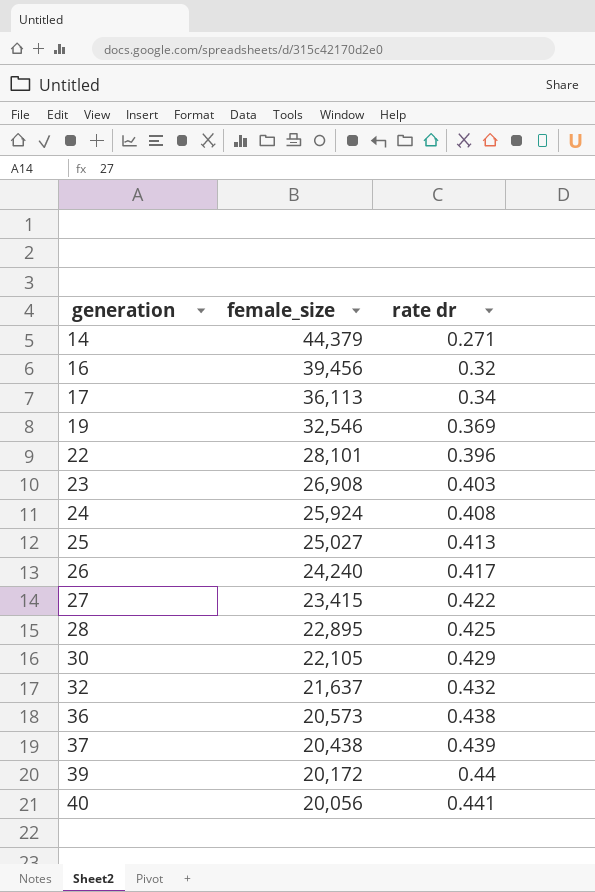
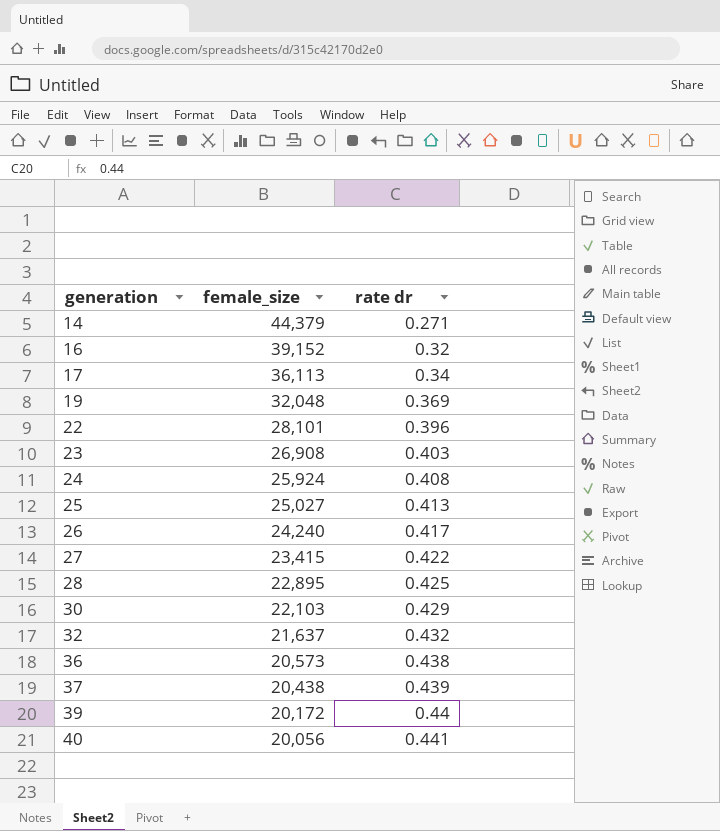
16 | female_size: 39,456 -> 39,152
19 | female_size: 32,546 -> 32,048
30 | female_size: 22,105 -> 22,103

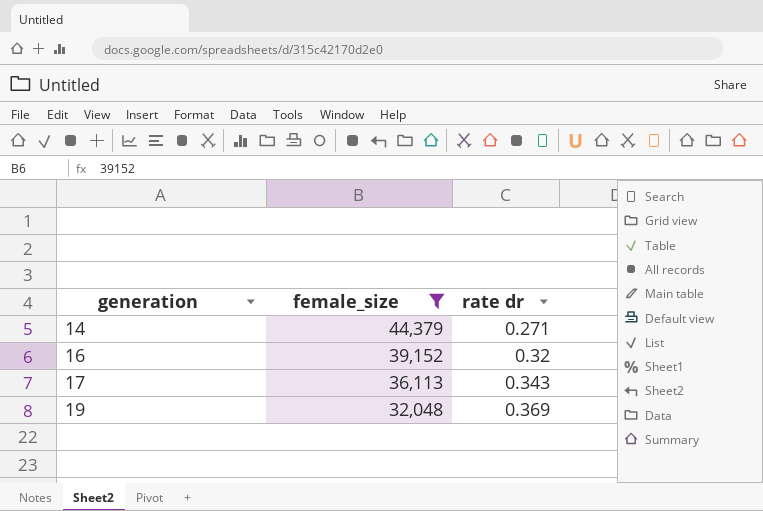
filter: none -> female_size >= 32,048
17 | rate dr: 0.34 -> 0.343

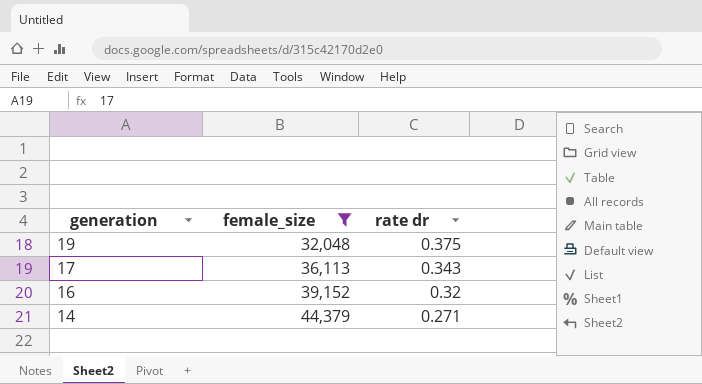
row order: generation ascending -> generation descending
19 | rate dr: 0.369 -> 0.375

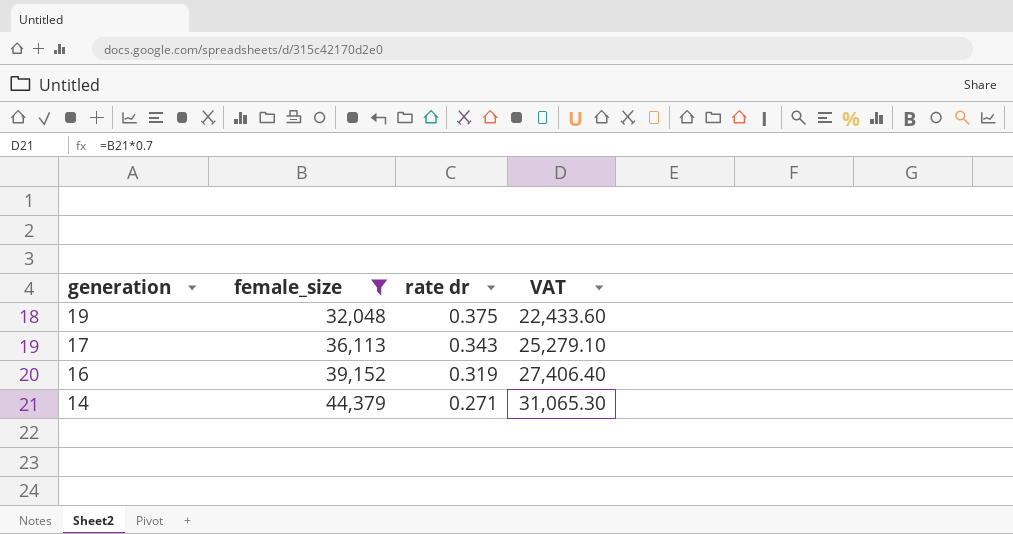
column VAT | formula: none -> [female_size] * 0.7
16 | rate dr: 0.32 -> 0.319

